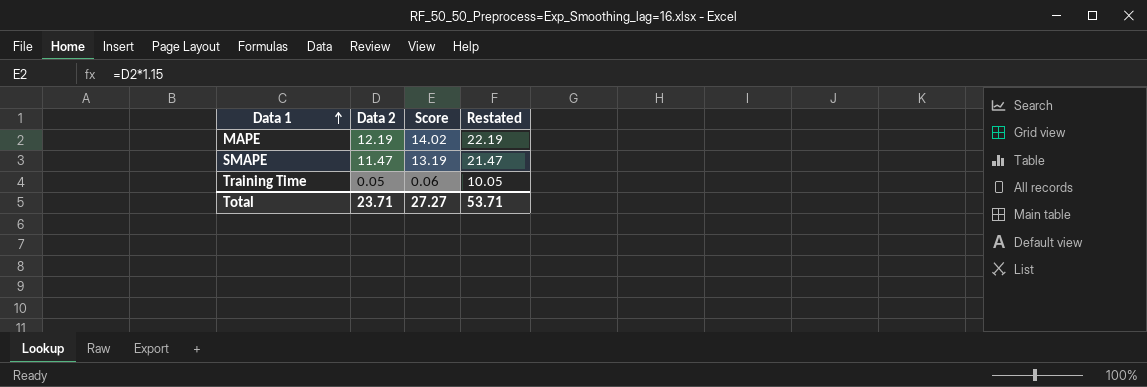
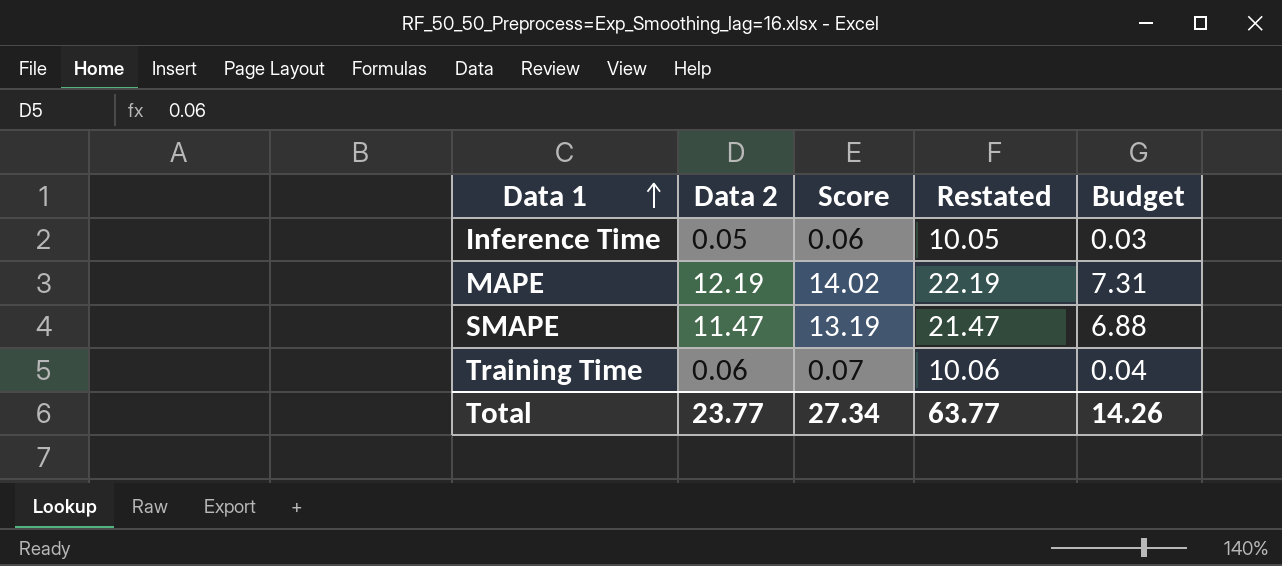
column Budget | formula: none -> [Data 2] * 0.6
row Inference Time: none -> 0.05 | 0.06 | 10.05 | 0.03
Training Time | Data 2: 0.05 -> 0.06
Training Time | Score: 0.06 -> 0.07
Training Time | Restated: 10.05 -> 10.06
Total | Data 2: 23.71 -> 23.77
Total | Score: 27.27 -> 27.34
Total | Restated: 53.71 -> 63.77

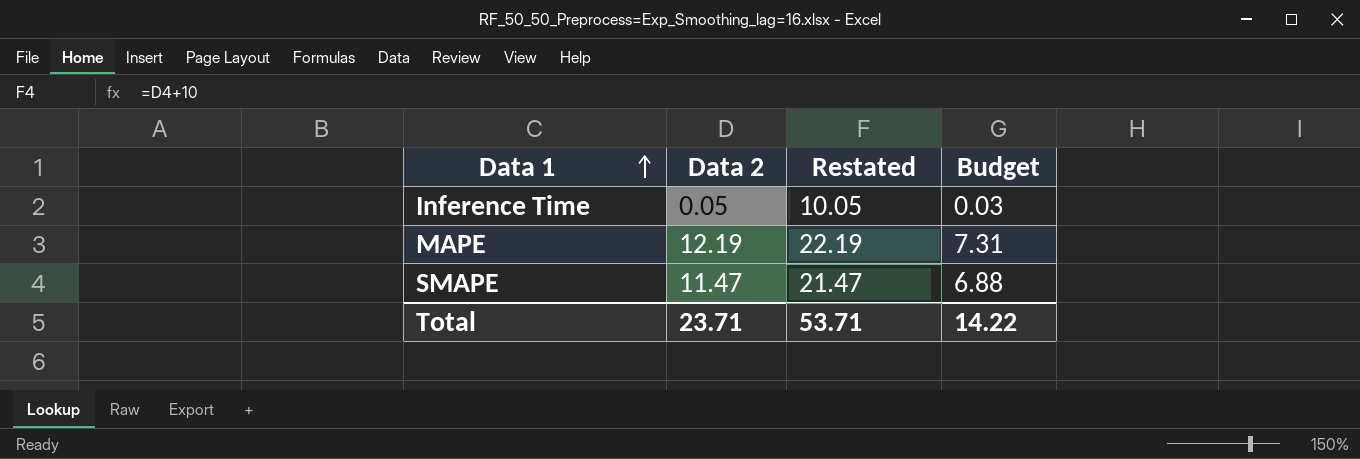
column Score | formula: [Data 2] * 1.15 -> none
row Training Time: 0.06 | 0.07 | 10.06 | 0.04 -> none
Total | Data 2: 23.77 -> 23.71
Total | Restated: 63.77 -> 53.71
Total | Budget: 14.26 -> 14.22

